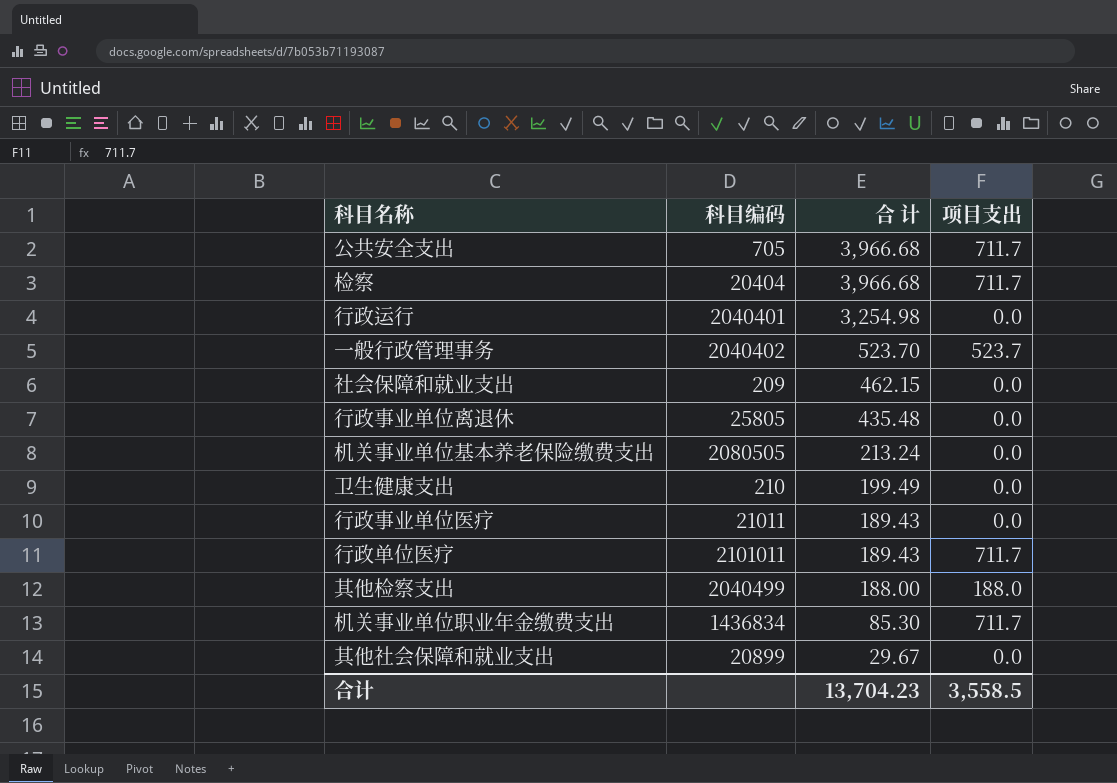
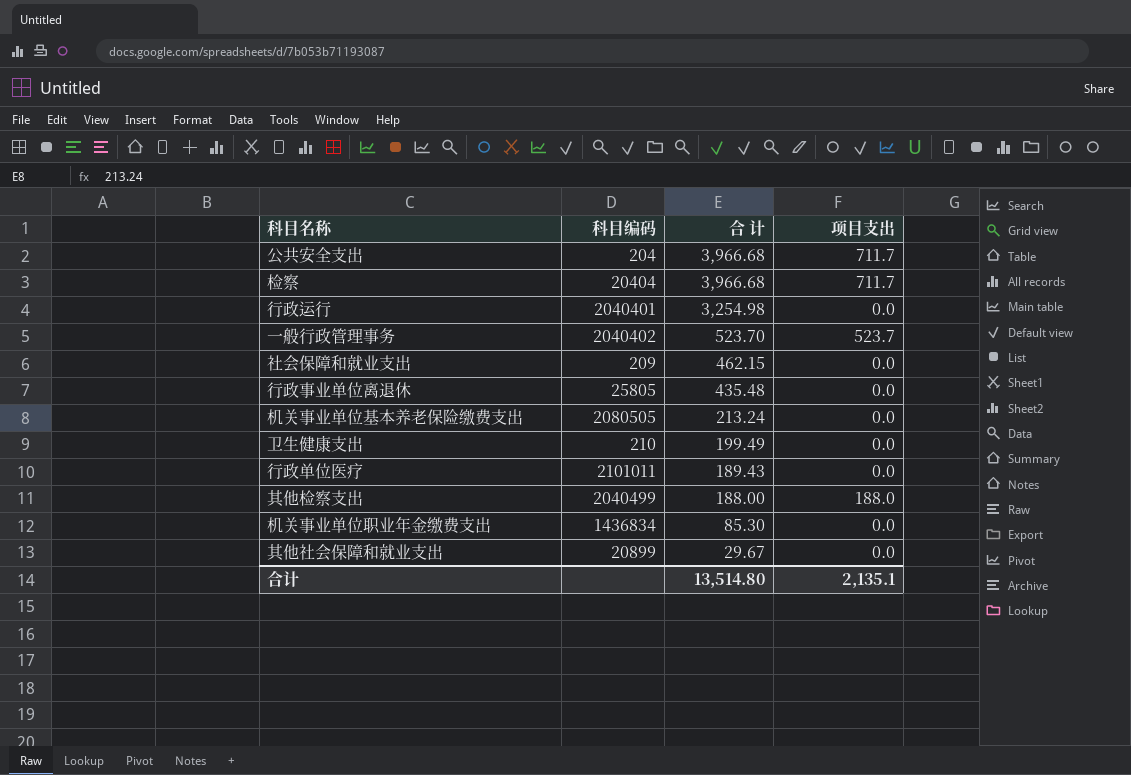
row 行政事业单位医疗: 21011 | 189.43 | 0.0 -> none
公共安全支出 | 科目编码: 705 -> 204
行政单位医疗 | 项目支出: 711.7 -> 0.0
机关事业单位职业年金缴费支出 | 项目支出: 711.7 -> 0.0
合计 | 合 计: 13,704.23 -> 13,514.80
合计 | 项目支出: 3,558.5 -> 2,135.1

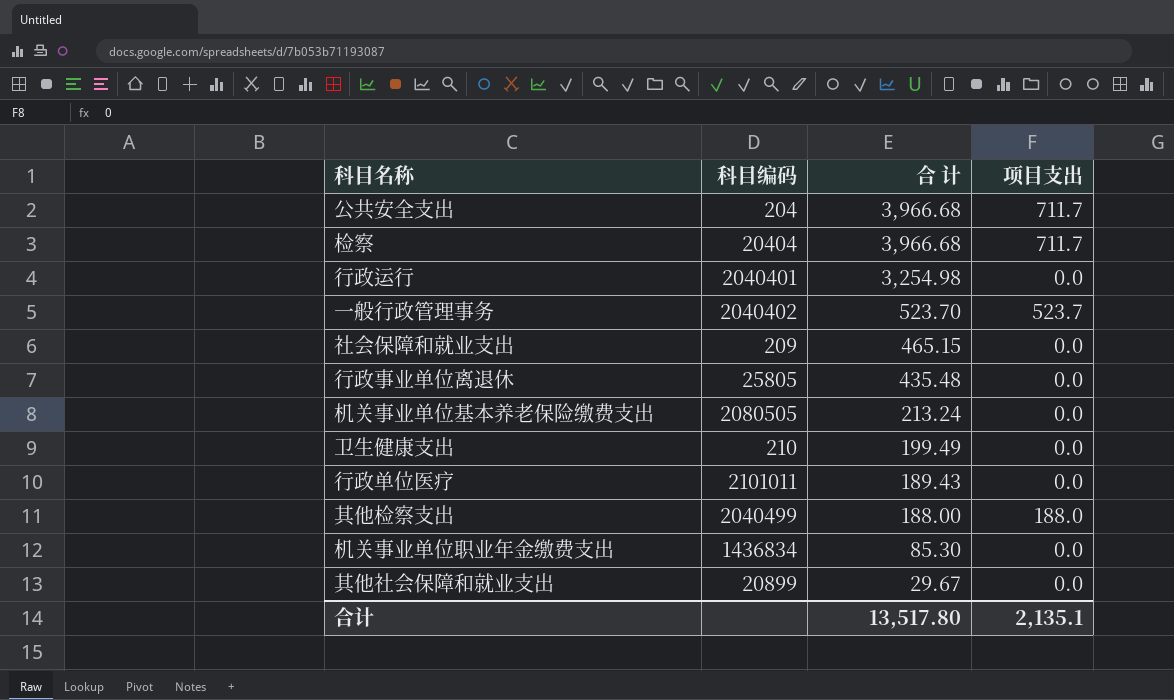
社会保障和就业支出 | 合 计: 462.15 -> 465.15
合计 | 合 计: 13,514.80 -> 13,517.80

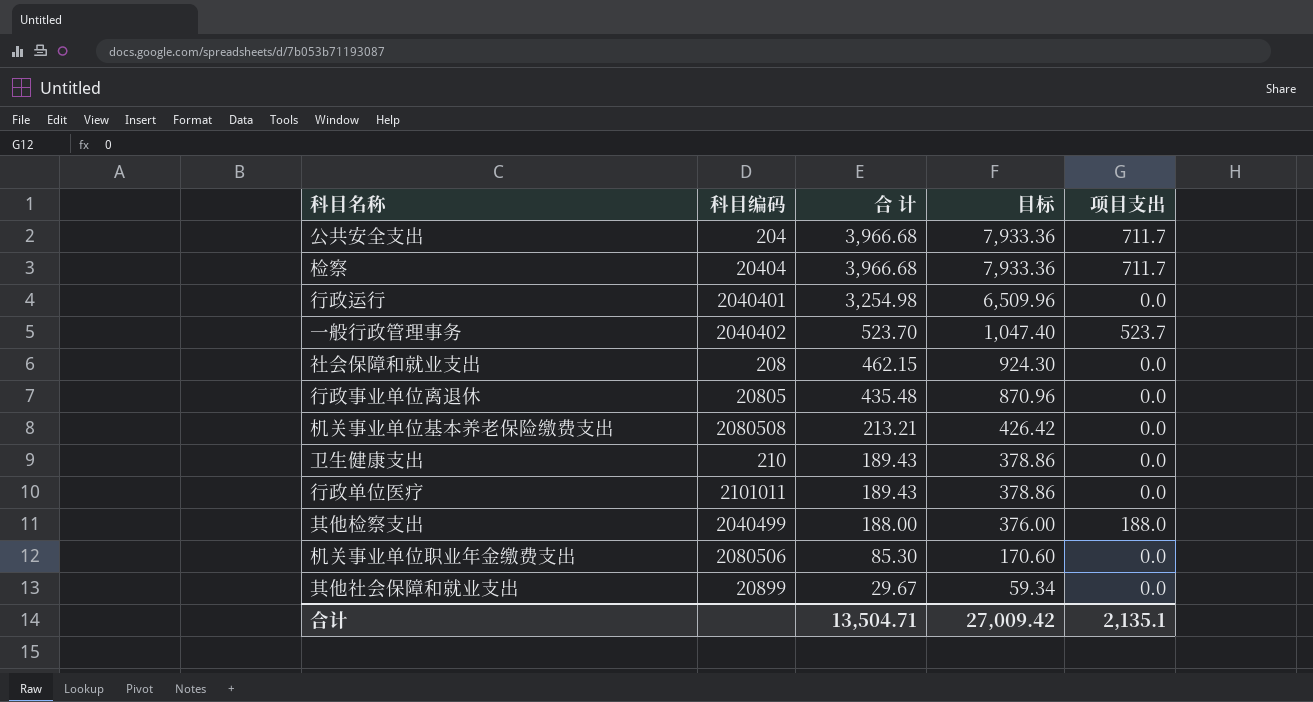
column 目标 | formula: none -> [合 计] * 2
社会保障和就业支出 | 科目编码: 209 -> 208
社会保障和就业支出 | 合 计: 465.15 -> 462.15
行政事业单位离退休 | 科目编码: 25805 -> 20805
机关事业单位基本养老保险缴费支出 | 科目编码: 2080505 -> 2080508
机关事业单位基本养老保险缴费支出 | 合 计: 213.24 -> 213.21
卫生健康支出 | 合 计: 199.49 -> 189.43
机关事业单位职业年金缴费支出 | 科目编码: 1436834 -> 2080506
合计 | 合 计: 13,517.80 -> 13,504.71

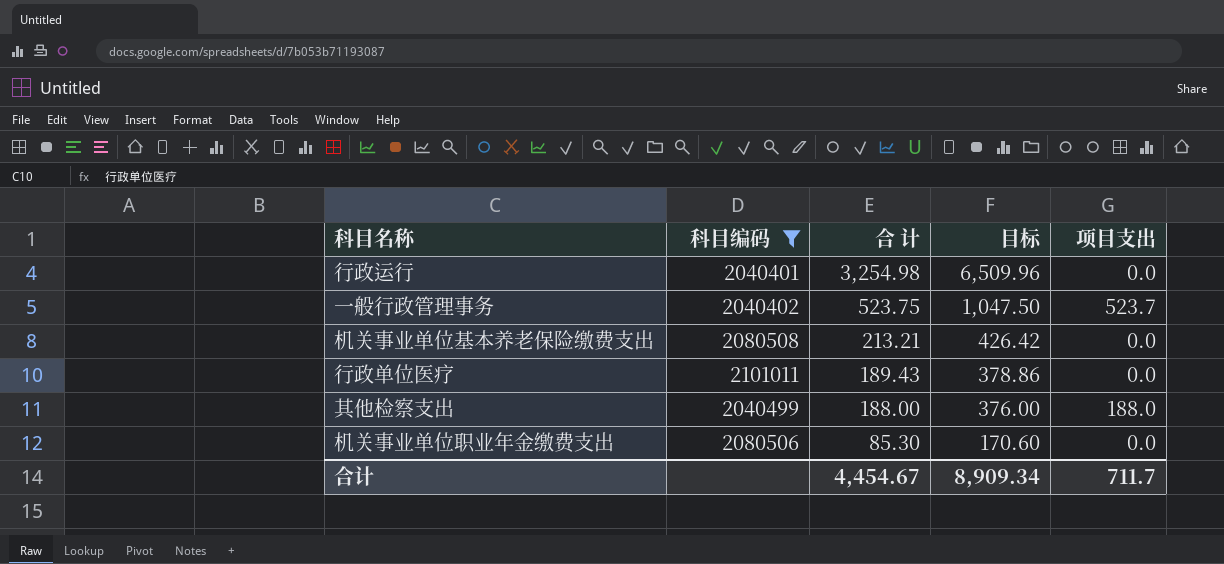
filter: none -> 科目编码 >= 2040401
一般行政管理事务 | 合 计: 523.70 -> 523.75
一般行政管理事务 | 目标: 1,047.40 -> 1,047.50
合计 | 合 计: 13,504.71 -> 4,454.67
合计 | 目标: 27,009.42 -> 8,909.34
合计 | 项目支出: 2,135.1 -> 711.7

